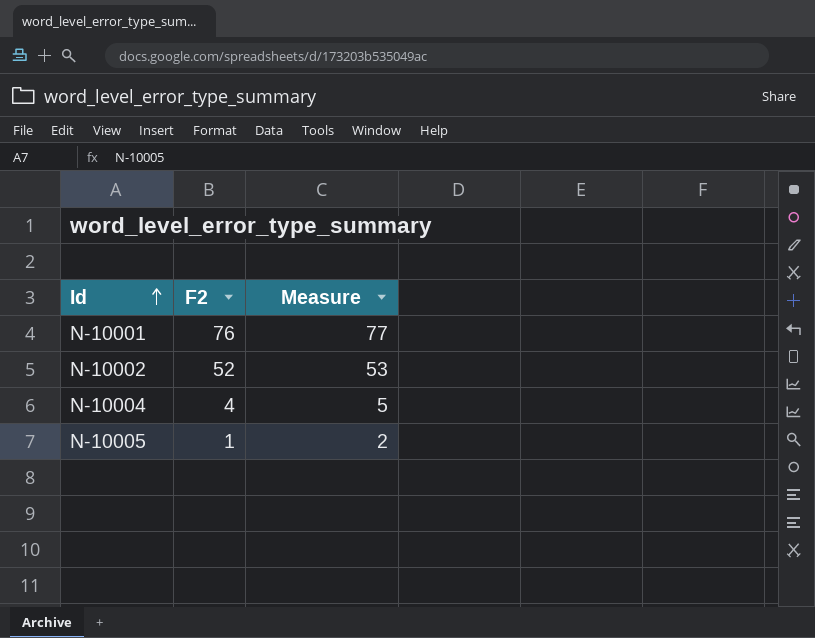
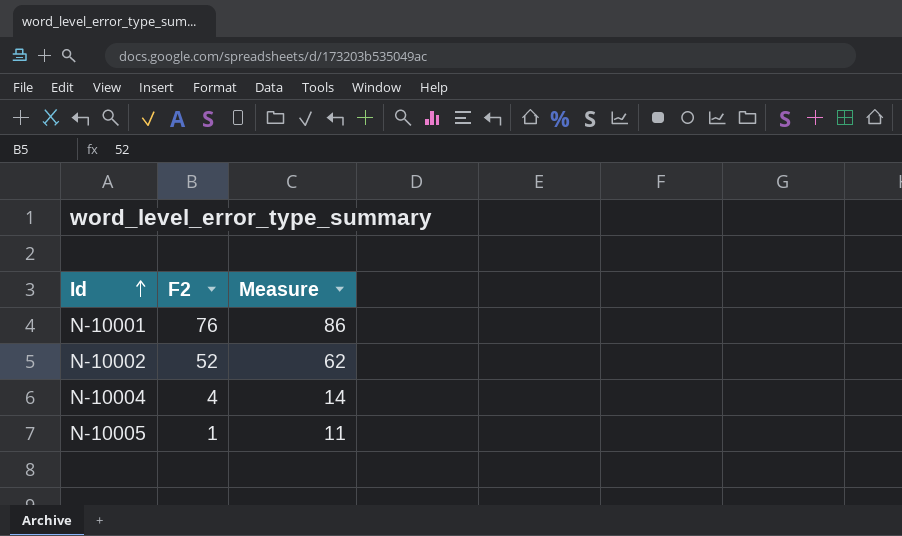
column Measure | formula: [F2] + 1 -> [F2] + 10

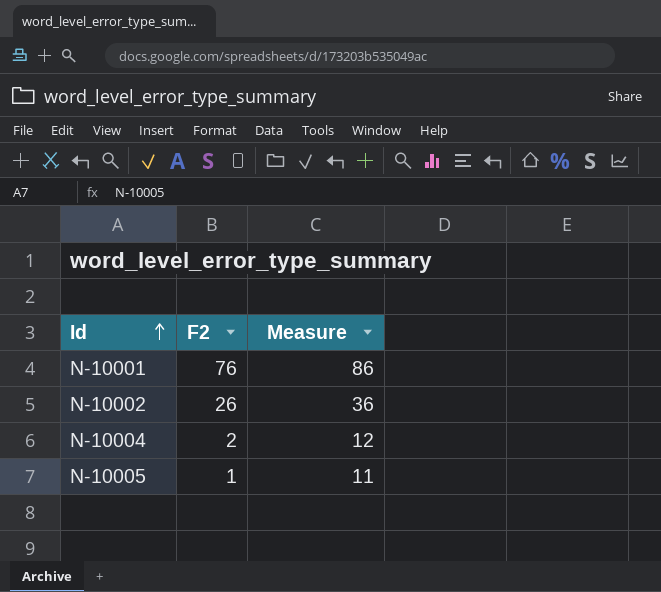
N-10002 | F2: 52 -> 26
N-10002 | Measure: 62 -> 36
N-10004 | F2: 4 -> 2
N-10004 | Measure: 14 -> 12

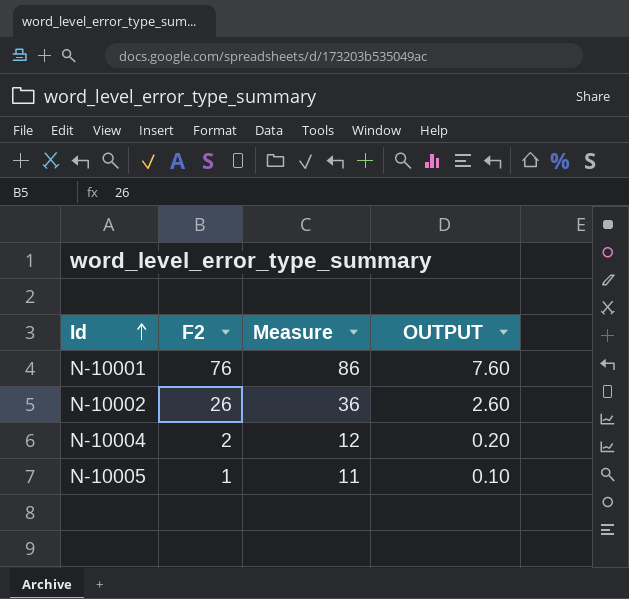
column OUTPUT | formula: none -> [F2] * 0.1

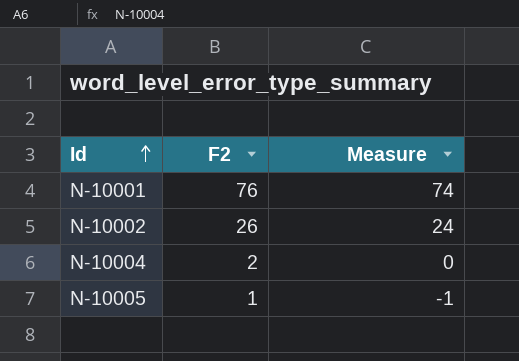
column OUTPUT | formula: [F2] * 0.1 -> none
column Measure | formula: [F2] + 10 -> [F2] - 2

